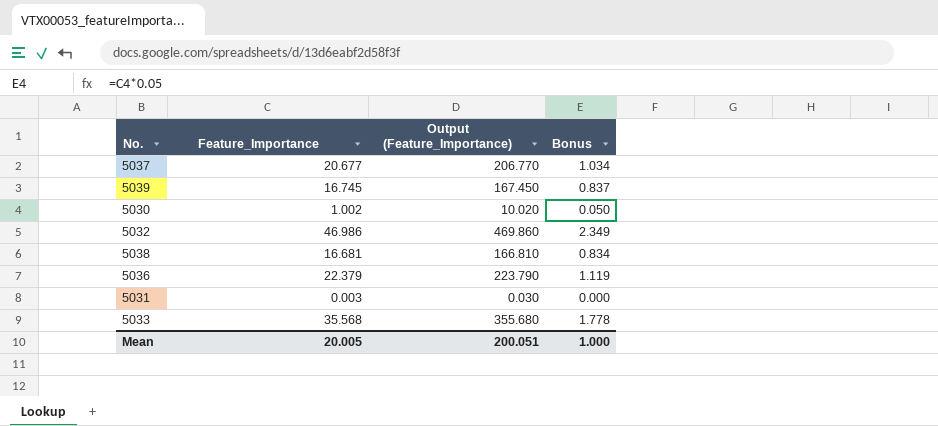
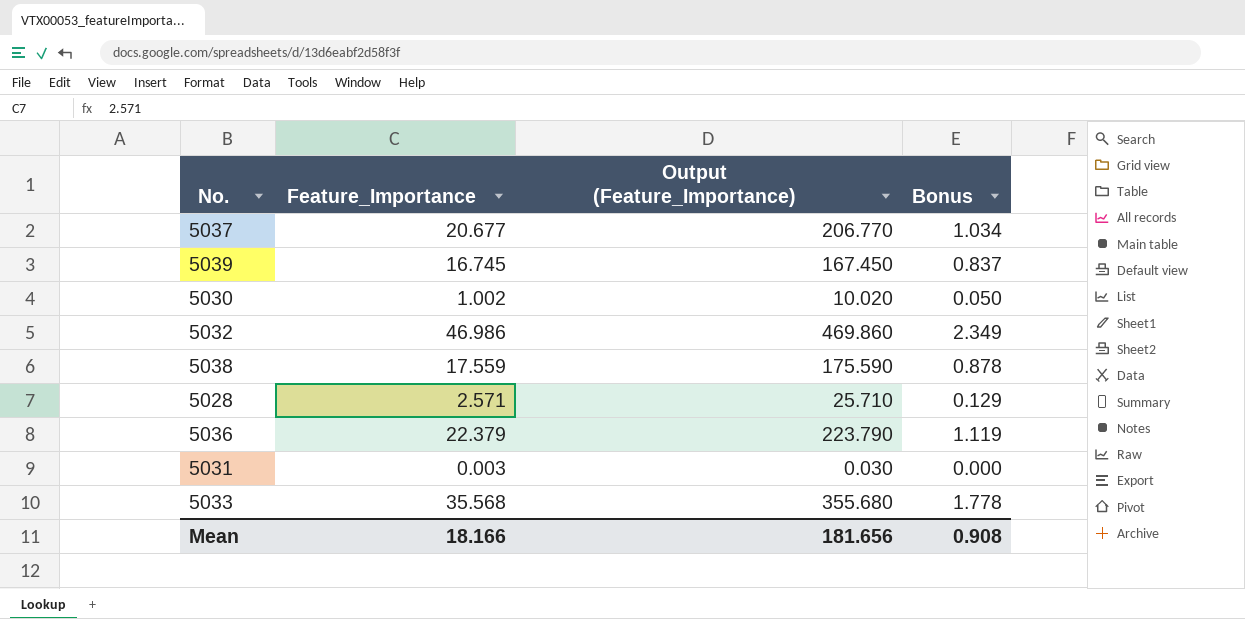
5038 | Feature_Importance: 16.681 -> 17.559
5038 | Output (Feature_Importance): 166.810 -> 175.590
5038 | Bonus: 0.834 -> 0.878
row 5028: none -> 2.571 | 25.710 | 0.129
Mean | Feature_Importance: 20.005 -> 18.166
Mean | Output (Feature_Importance): 200.051 -> 181.656
Mean | Bonus: 1.000 -> 0.908

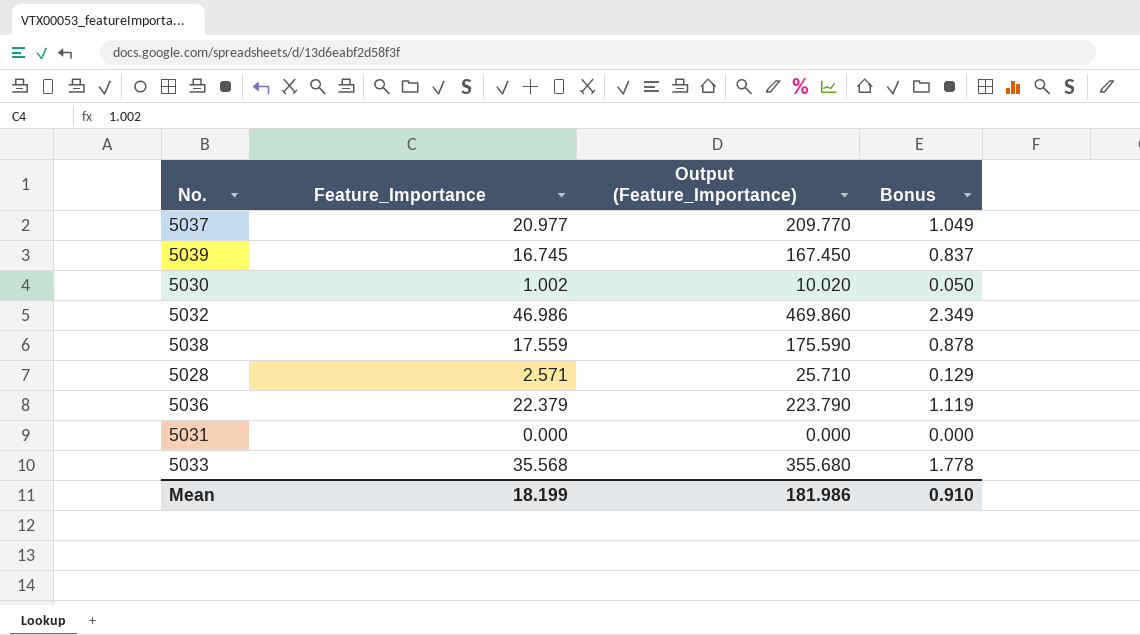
5037 | Feature_Importance: 20.677 -> 20.977
5037 | Output (Feature_Importance): 206.770 -> 209.770
5037 | Bonus: 1.034 -> 1.049
5031 | Feature_Importance: 0.003 -> 0.000
5031 | Output (Feature_Importance): 0.030 -> 0.000
Mean | Feature_Importance: 18.166 -> 18.199
Mean | Output (Feature_Importance): 181.656 -> 181.986
Mean | Bonus: 0.908 -> 0.910

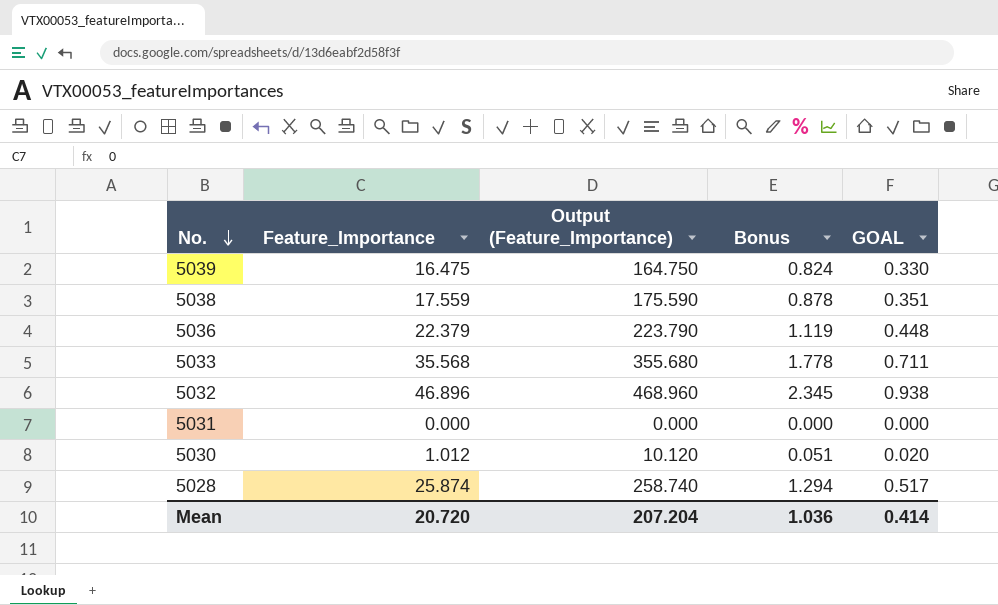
row order: none -> No. descending
column GOAL | formula: none -> [Feature_Importance] * 0.02
row 5037: 20.977 | 209.770 | 1.049 -> none
5039 | Feature_Importance: 16.745 -> 16.475
5039 | Output (Feature_Importance): 167.450 -> 164.750
5039 | Bonus: 0.837 -> 0.824
5032 | Feature_Importance: 46.986 -> 46.896
5032 | Output (Feature_Importance): 469.860 -> 468.960
5032 | Bonus: 2.349 -> 2.345
5030 | Feature_Importance: 1.002 -> 1.012
5030 | Output (Feature_Importance): 10.020 -> 10.120
5030 | Bonus: 0.050 -> 0.051
5028 | Feature_Importance: 2.571 -> 25.874
5028 | Output (Feature_Importance): 25.710 -> 258.740
5028 | Bonus: 0.129 -> 1.294
Mean | Feature_Importance: 18.199 -> 20.720
Mean | Output (Feature_Importance): 181.986 -> 207.204
Mean | Bonus: 0.910 -> 1.036

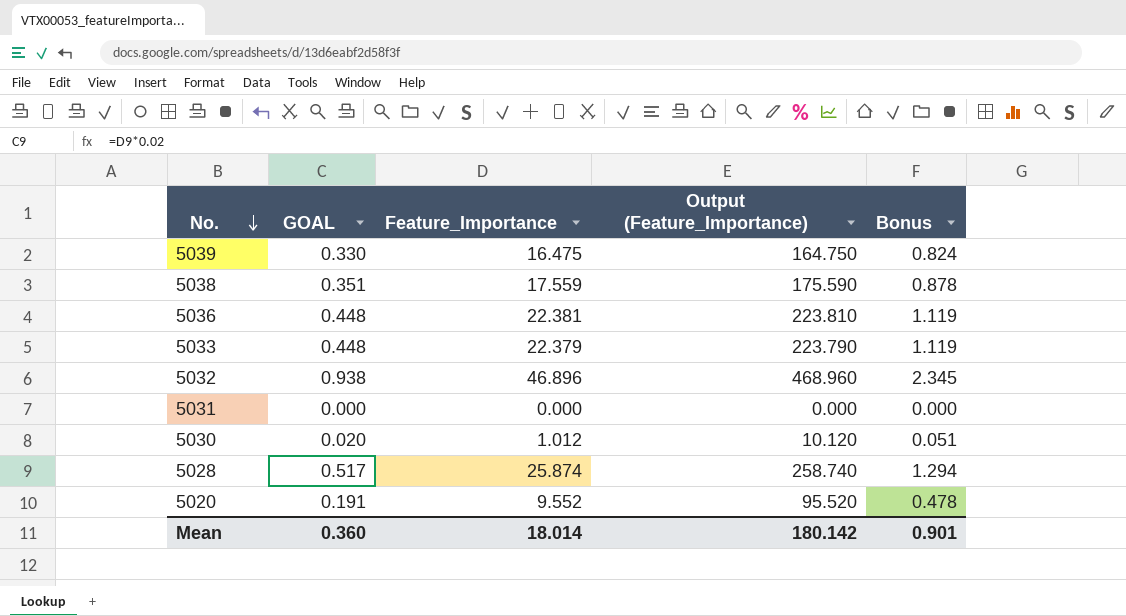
column GOAL | position: 5 -> 2
5036 | Feature_Importance: 22.379 -> 22.381
5036 | Output (Feature_Importance): 223.790 -> 223.810
5033 | GOAL: 0.711 -> 0.448
5033 | Feature_Importance: 35.568 -> 22.379
5033 | Output (Feature_Importance): 355.680 -> 223.790
5033 | Bonus: 1.778 -> 1.119
row 5020: none -> 0.191 | 9.552 | 95.520 | 0.478
Mean | GOAL: 0.414 -> 0.360
Mean | Feature_Importance: 20.720 -> 18.014
Mean | Output (Feature_Importance): 207.204 -> 180.142
Mean | Bonus: 1.036 -> 0.901

